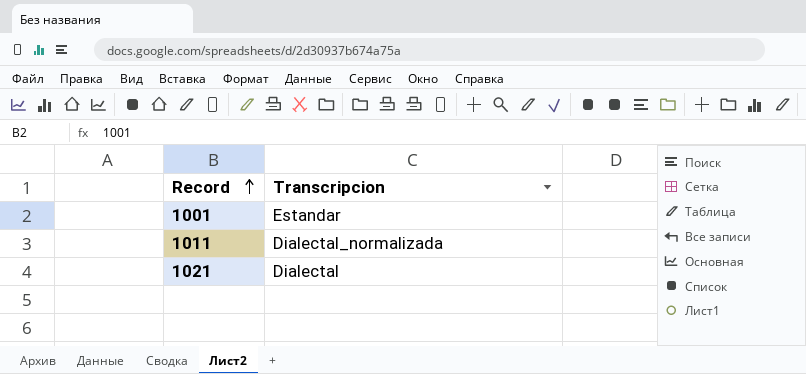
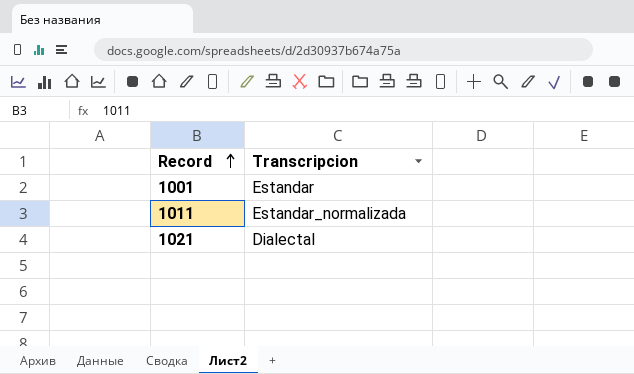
1011 | Transcripcion: Dialectal_normalizada -> Estandar_normalizada

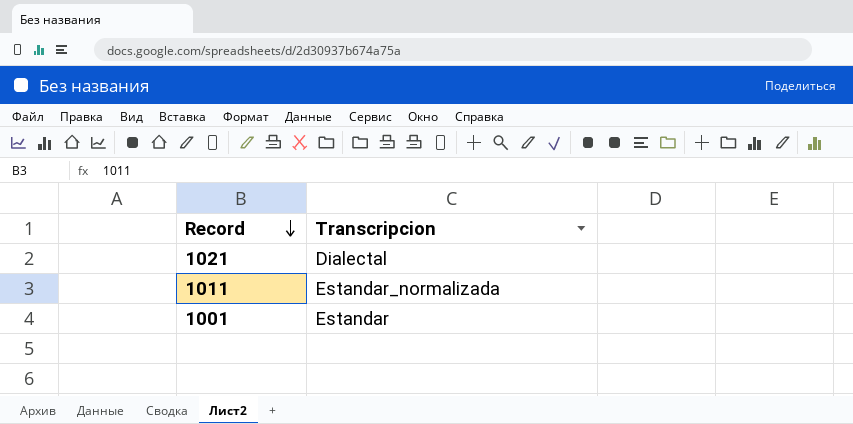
row order: Record ascending -> Record descending

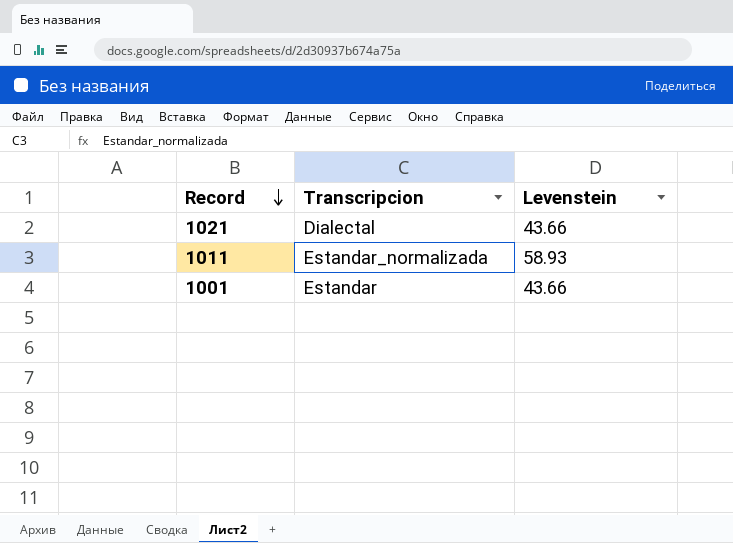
column Levenstein | position: none -> 3

